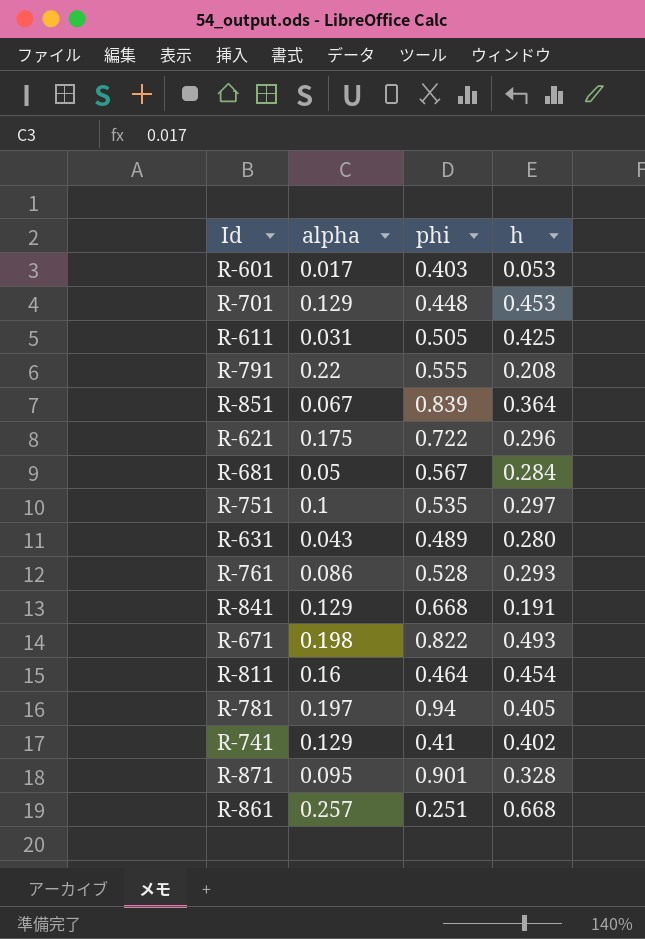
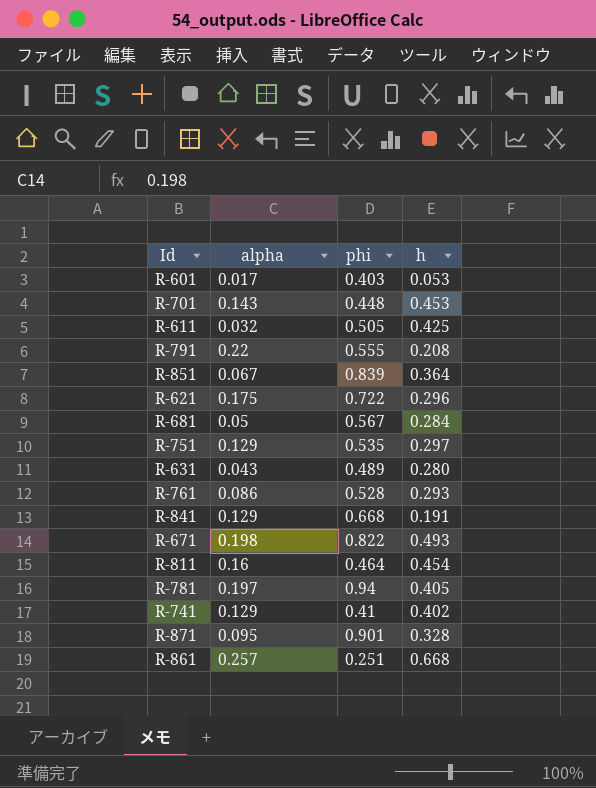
R-701 | alpha: 0.129 -> 0.143
R-611 | alpha: 0.031 -> 0.032
R-751 | alpha: 0.1 -> 0.129

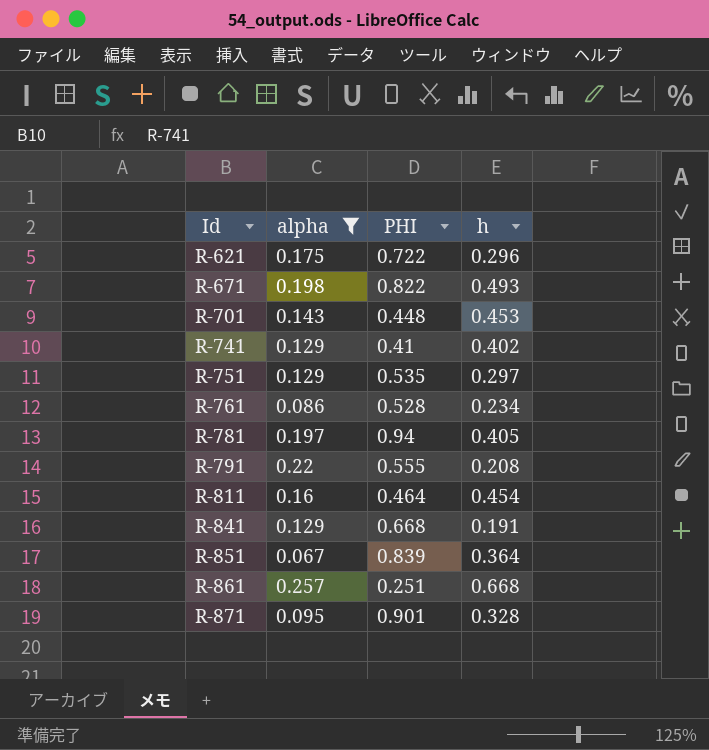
filter: none -> alpha >= 0.067
row order: none -> Id ascending
column name: phi -> PHI
R-761 | h: 0.293 -> 0.234

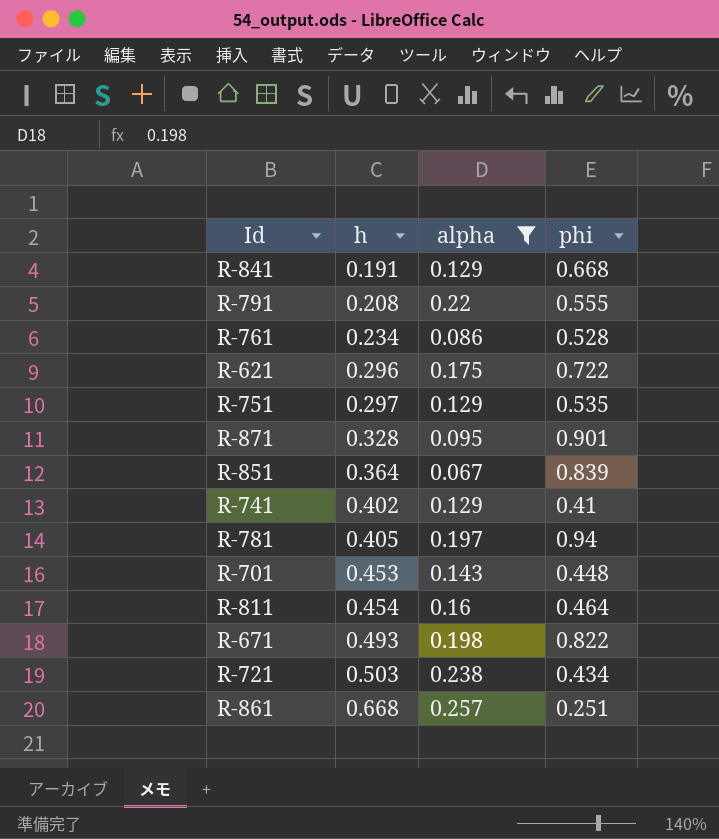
row order: Id ascending -> h ascending
column h | position: 4 -> 2
column name: PHI -> phi
row R-721: none -> 0.503 | 0.238 | 0.434

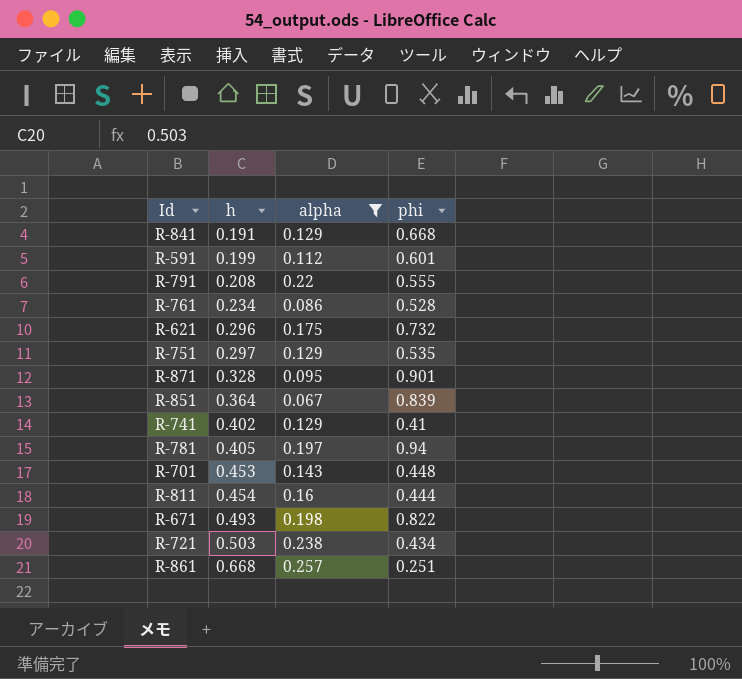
row R-591: none -> 0.199 | 0.112 | 0.601
R-621 | phi: 0.722 -> 0.732
R-811 | phi: 0.464 -> 0.444

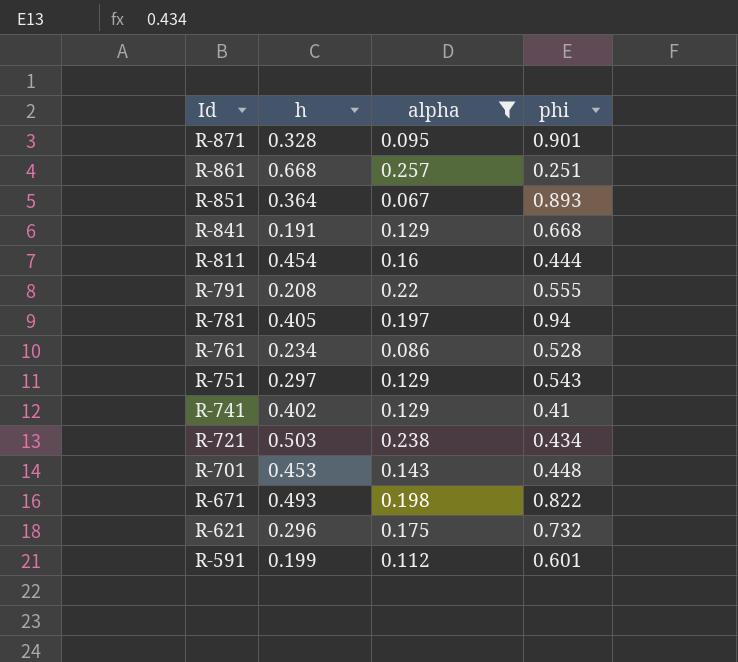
row order: h ascending -> Id descending
R-851 | phi: 0.839 -> 0.893
R-751 | phi: 0.535 -> 0.543

